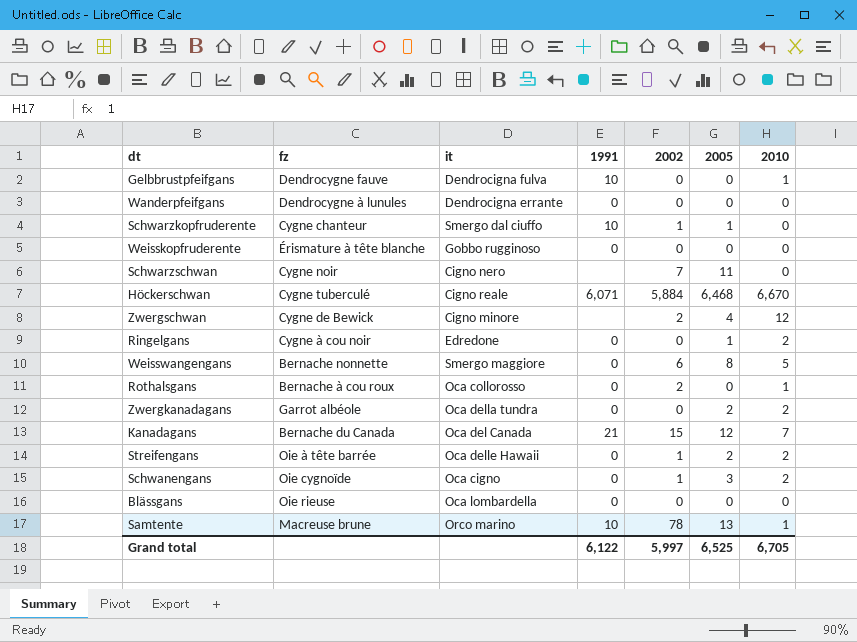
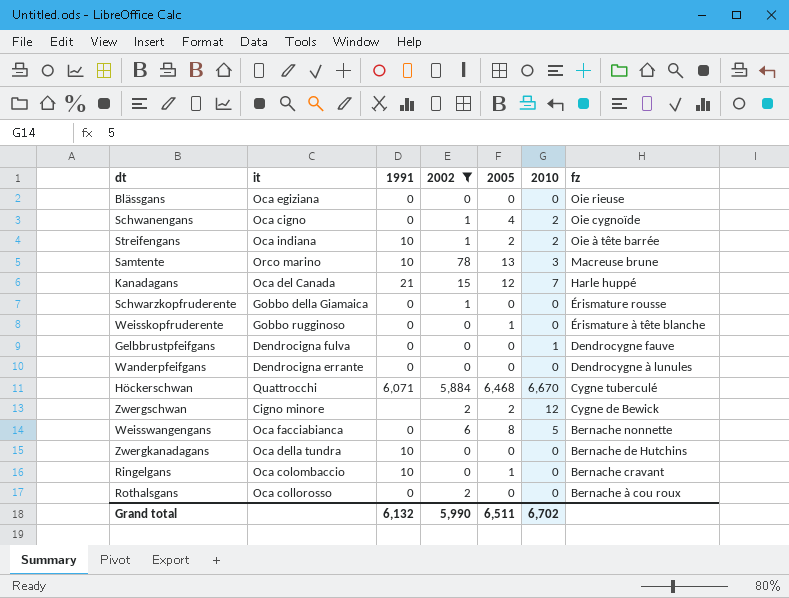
filter: none -> 2002 != 7
row order: none -> fz descending
column fz | position: 2 -> 7
Blässgans | it: Oca lombardella -> Oca egiziana
Schwanengans | 2005: 3 -> 4
Streifengans | it: Oca delle Hawaii -> Oca indiana
Streifengans | 1991: 0 -> 10
Samtente | 2010: 1 -> 3
Kanadagans | fz: Bernache du Canada -> Harle huppé
Schwarzkopfruderente | it: Smergo dal ciuffo -> Gobbo della Giamaica
Schwarzkopfruderente | 1991: 10 -> 0
Schwarzkopfruderente | 2005: 1 -> 0
Schwarzkopfruderente | fz: Cygne chanteur -> Érismature rousse
Weisskopfruderente | 2005: 0 -> 1
Gelbbrustpfeifgans | 1991: 10 -> 0
Höckerschwan | it: Cigno reale -> Quattrocchi
Zwergschwan | 2005: 4 -> 2
Weisswangengans | it: Smergo maggiore -> Oca facciabianca
Zwergkanadagans | 1991: 0 -> 10
Zwergkanadagans | 2005: 2 -> 0
Zwergkanadagans | 2010: 2 -> 0
Zwergkanadagans | fz: Garrot albéole -> Bernache de Hutchins
Ringelgans | it: Edredone -> Oca colombaccio
Ringelgans | 1991: 0 -> 10
Ringelgans | 2010: 2 -> 0
Ringelgans | fz: Cygne à cou noir -> Bernache cravant
Rothalsgans | 2010: 1 -> 0
Grand total | 1991: 6,122 -> 6,132
Grand total | 2002: 5,997 -> 5,990
Grand total | 2005: 6,525 -> 6,511
Grand total | 2010: 6,705 -> 6,702

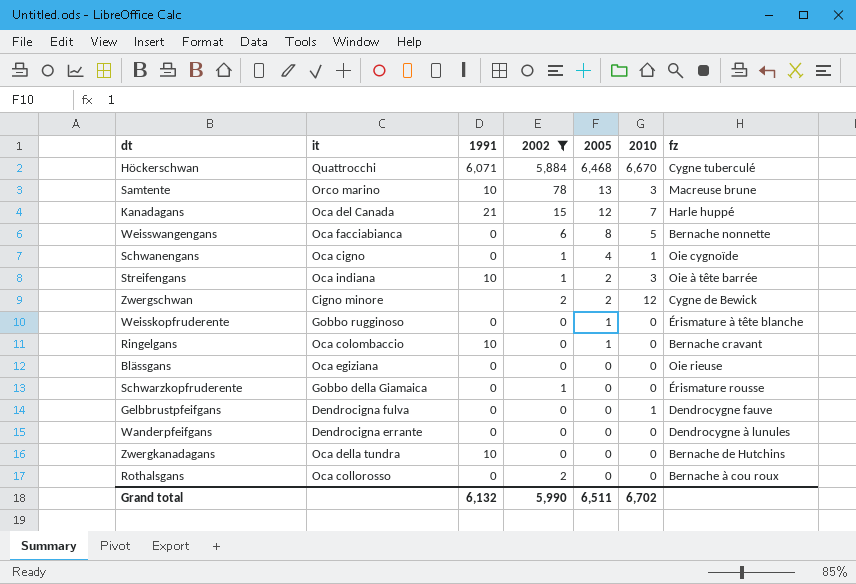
row order: fz descending -> 2005 descending
Schwanengans | 2010: 2 -> 1
Streifengans | 2010: 2 -> 3

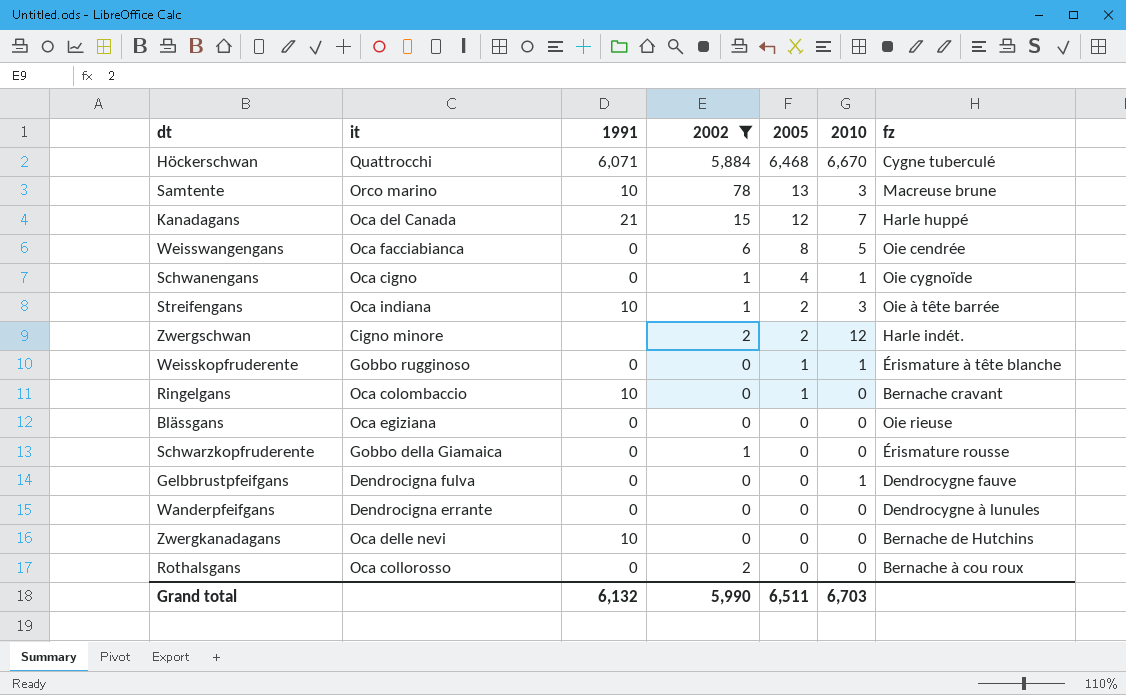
Weisswangengans | fz: Bernache nonnette -> Oie cendrée
Zwergschwan | fz: Cygne de Bewick -> Harle indét.
Weisskopfruderente | 2010: 0 -> 1
Zwergkanadagans | it: Oca della tundra -> Oca delle nevi
Grand total | 2010: 6,702 -> 6,703

